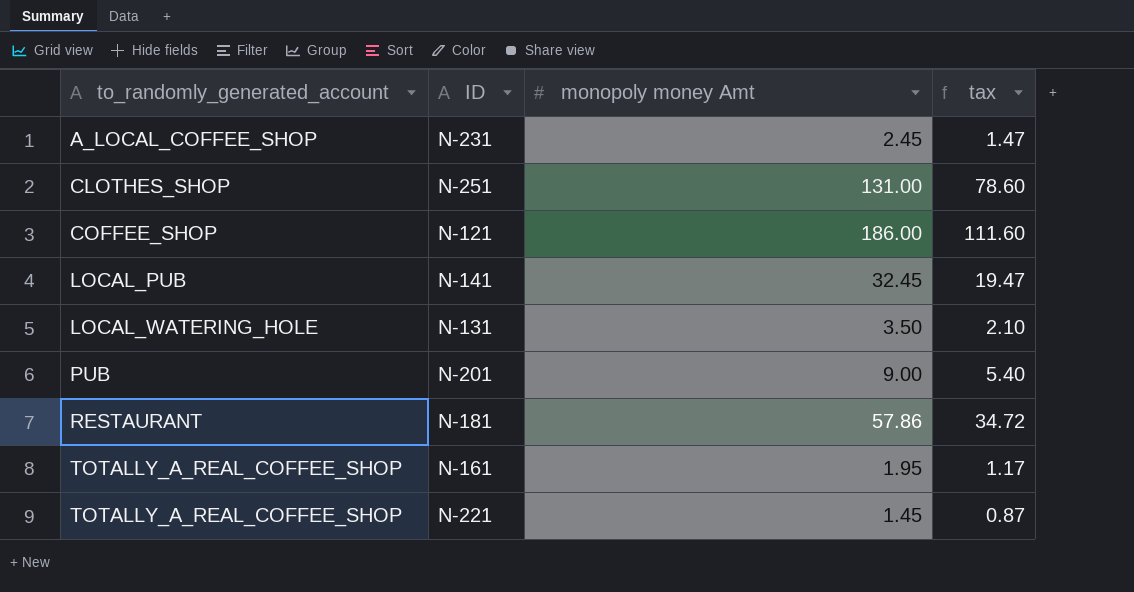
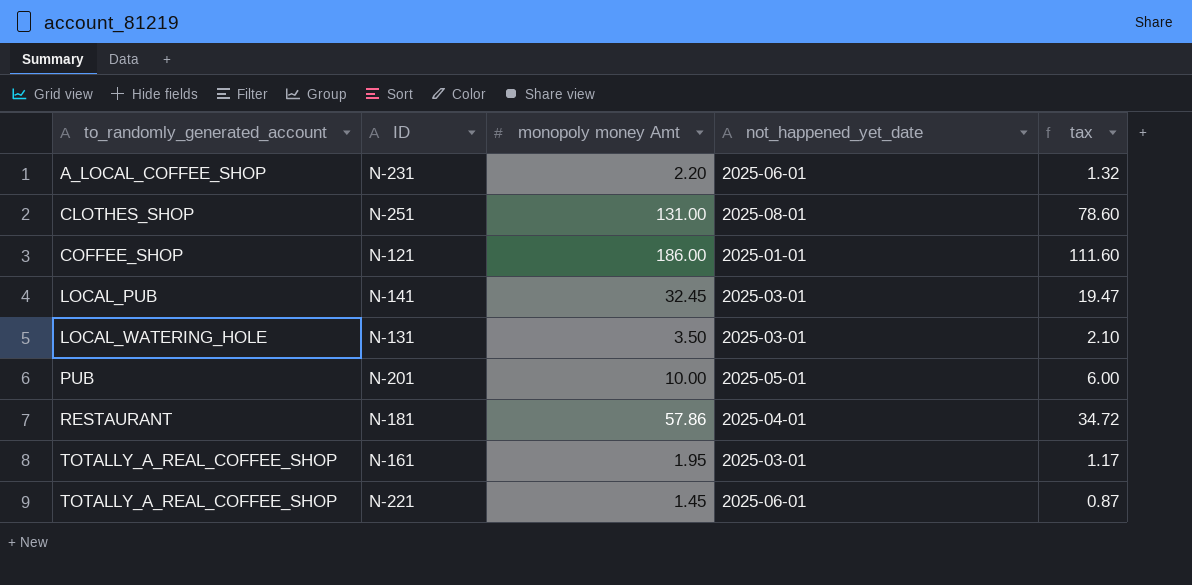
column not_happened_yet_date | position: none -> 4
N-231 | monopoly money Amt: 2.45 -> 2.20
N-231 | tax: 1.47 -> 1.32
N-201 | monopoly money Amt: 9.00 -> 10.00
N-201 | tax: 5.40 -> 6.00

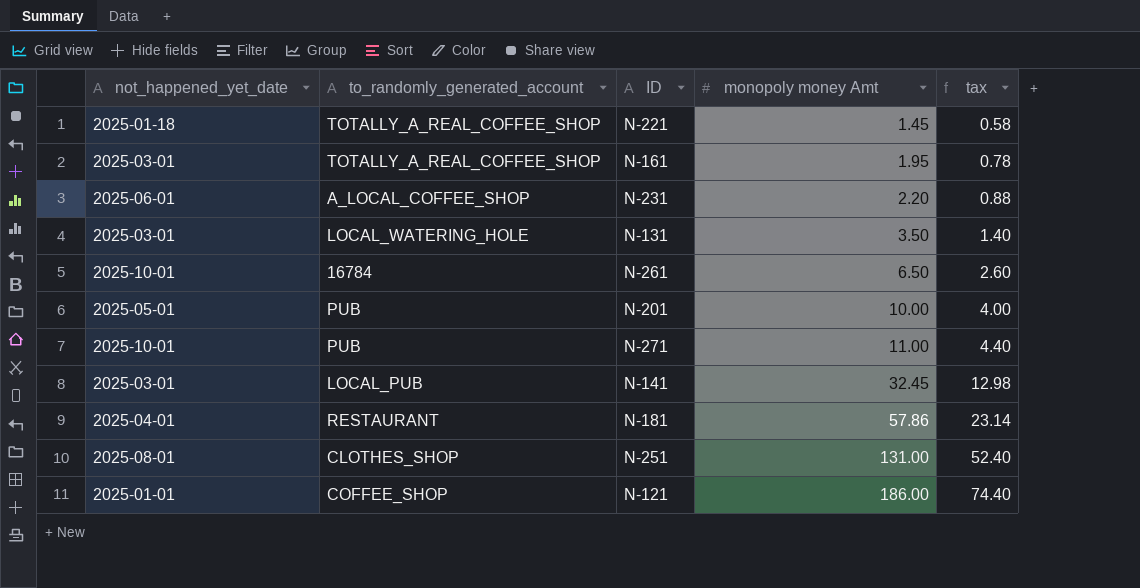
row order: to_randomly_generated_account ascending -> monopoly money Amt ascending
column not_happened_yet_date | position: 4 -> 1
column tax | formula: [monopoly money Amt] * 0.6 -> [monopoly money Amt] * 0.4
N-221 | not_happened_yet_date: 2025-06-01 -> 2025-01-18
row N-261: none -> 2025-10-01 | 16784 | 6.50 | 2.60
row N-271: none -> 2025-10-01 | PUB | 11.00 | 4.40

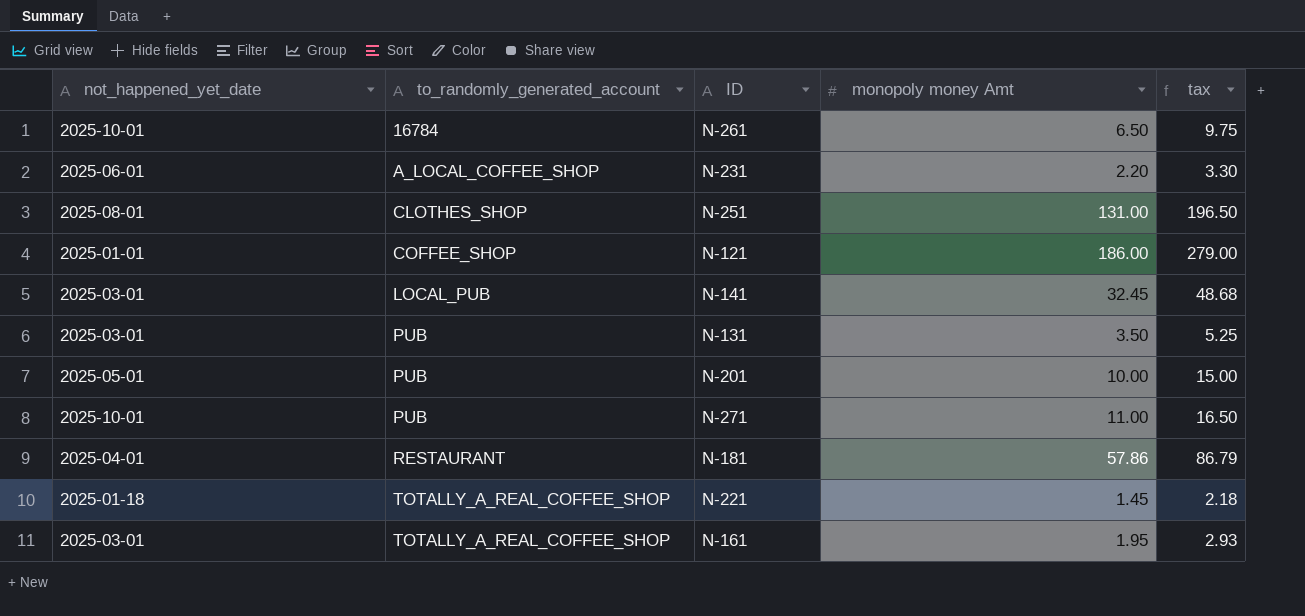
row order: monopoly money Amt ascending -> to_randomly_generated_account ascending
column tax | formula: [monopoly money Amt] * 0.4 -> [monopoly money Amt] * 1.5
N-131 | to_randomly_generated_account: LOCAL_WATERING_HOLE -> PUB

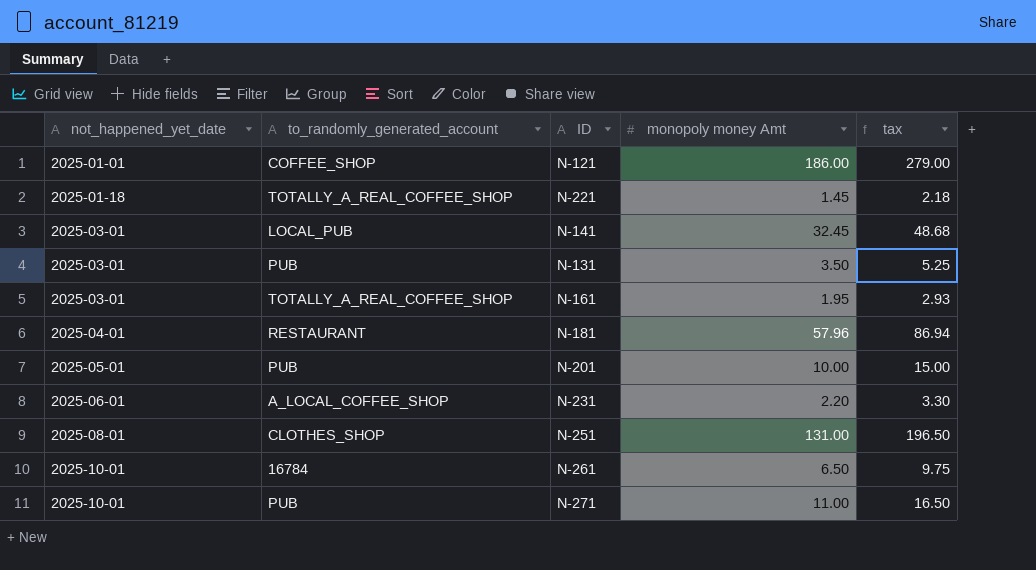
row order: to_randomly_generated_account ascending -> not_happened_yet_date ascending
N-181 | monopoly money Amt: 57.86 -> 57.96
N-181 | tax: 86.79 -> 86.94

